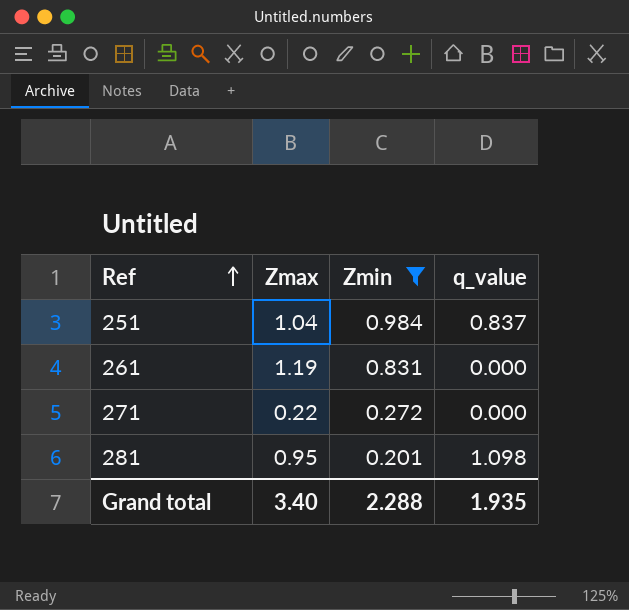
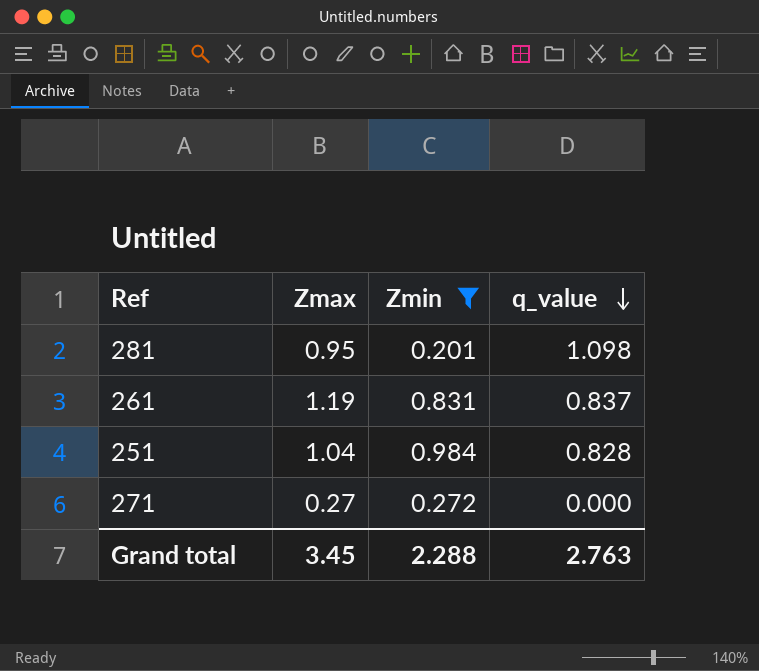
row order: Ref ascending -> q_value descending
261 | q_value: 0.000 -> 0.837
251 | q_value: 0.837 -> 0.828
271 | Zmax: 0.22 -> 0.27
Grand total | Zmax: 3.40 -> 3.45
Grand total | q_value: 1.935 -> 2.763

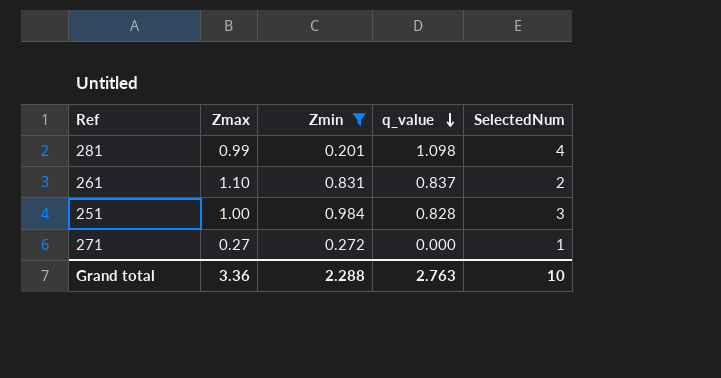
column SelectedNum | position: none -> 5
281 | Zmax: 0.95 -> 0.99
261 | Zmax: 1.19 -> 1.10
251 | Zmax: 1.04 -> 1.00
Grand total | Zmax: 3.45 -> 3.36

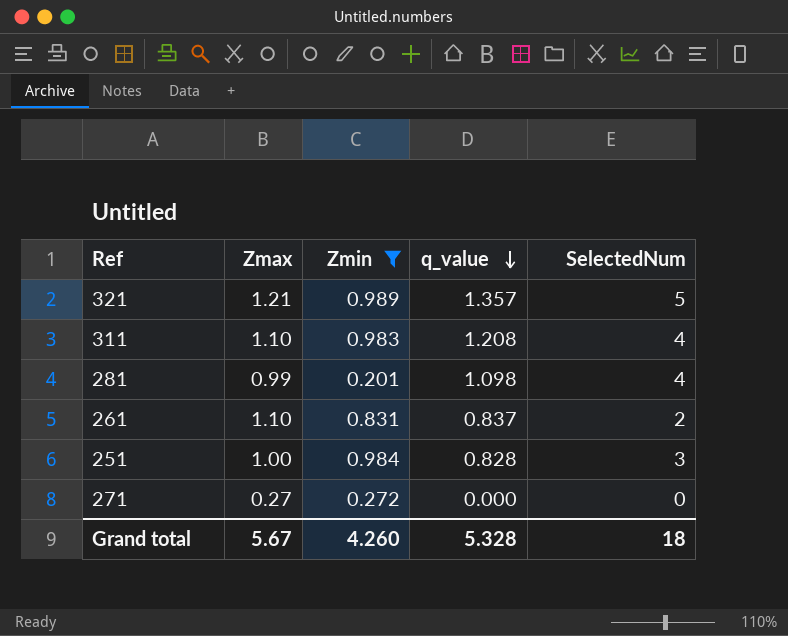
row 321: none -> 1.21 | 0.989 | 1.357 | 5
row 311: none -> 1.10 | 0.983 | 1.208 | 4
271 | SelectedNum: 1 -> 0
Grand total | Zmax: 3.36 -> 5.67
Grand total | Zmin: 2.288 -> 4.260
Grand total | q_value: 2.763 -> 5.328
Grand total | SelectedNum: 10 -> 18

